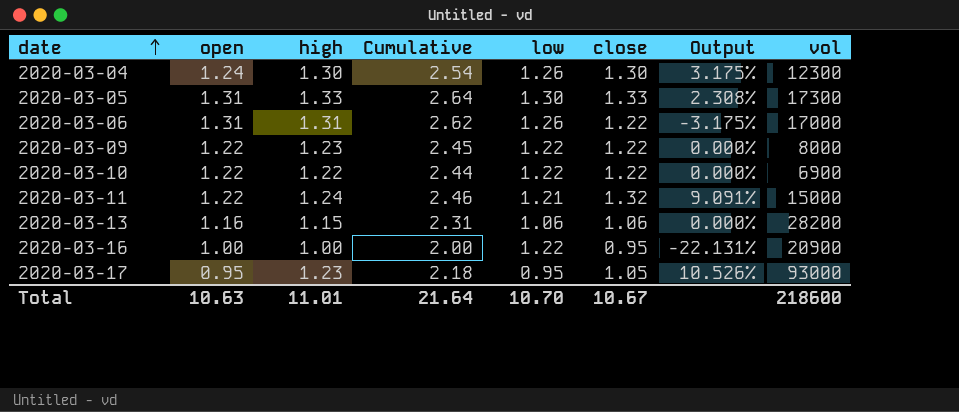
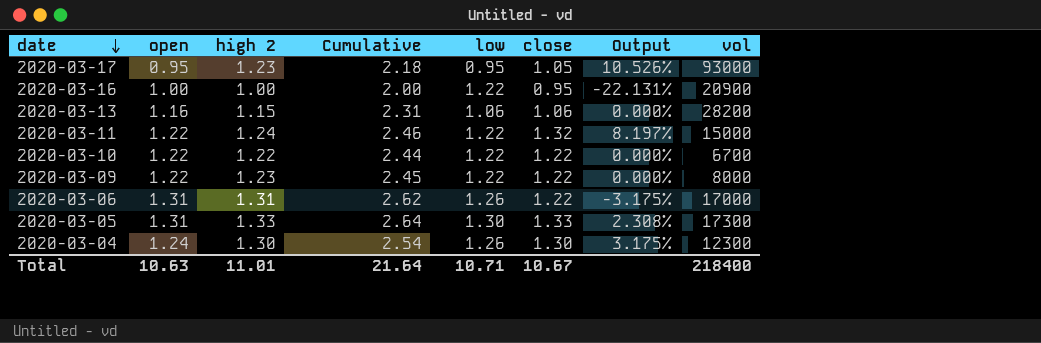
row order: date ascending -> date descending
column name: high -> high 2
2020-03-11 | low: 1.21 -> 1.22
2020-03-11 | Output: 9.091% -> 8.197%
2020-03-10 | vol: 6900 -> 6700
Total | low: 10.70 -> 10.71
Total | vol: 218600 -> 218400

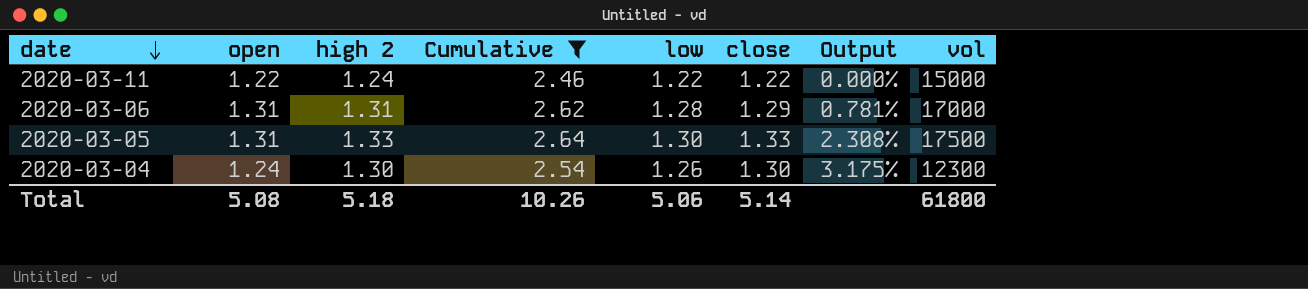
filter: none -> Cumulative >= 2.46
2020-03-11 | close: 1.32 -> 1.22
2020-03-11 | Output: 8.197% -> 0.000%
2020-03-06 | low: 1.26 -> 1.28
2020-03-06 | close: 1.22 -> 1.29
2020-03-06 | Output: -3.175% -> 0.781%
2020-03-05 | vol: 17300 -> 17500
Total | open: 10.63 -> 5.08
Total | high 2: 11.01 -> 5.18
Total | Cumulative: 21.64 -> 10.26
Total | low: 10.71 -> 5.06
Total | close: 10.67 -> 5.14
Total | vol: 218400 -> 61800

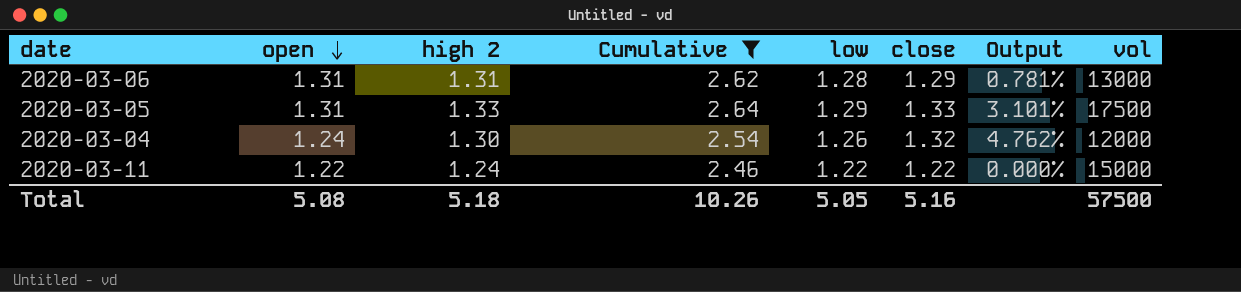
row order: date descending -> open descending
2020-03-06 | vol: 17000 -> 13000
2020-03-05 | low: 1.30 -> 1.29
2020-03-05 | Output: 2.308% -> 3.101%
2020-03-04 | close: 1.30 -> 1.32
2020-03-04 | Output: 3.175% -> 4.762%
2020-03-04 | vol: 12300 -> 12000
Total | low: 5.06 -> 5.05
Total | close: 5.14 -> 5.16
Total | vol: 61800 -> 57500

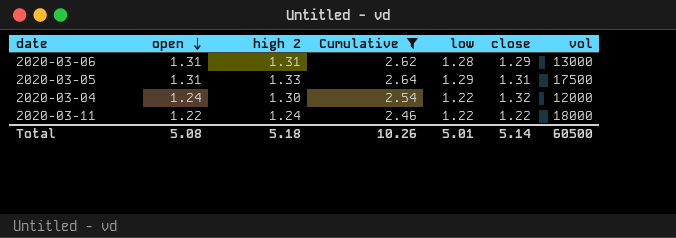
column Output | formula: ([close] - [low]) / [low] -> none
2020-03-05 | close: 1.33 -> 1.31
2020-03-04 | low: 1.26 -> 1.22
2020-03-11 | vol: 15000 -> 18000
Total | low: 5.05 -> 5.01
Total | close: 5.16 -> 5.14
Total | vol: 57500 -> 60500

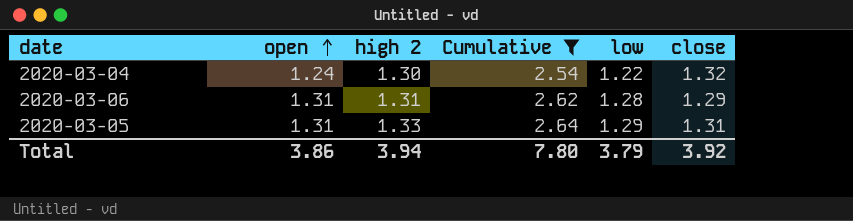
row order: open descending -> open ascending
column vol | position: 7 -> none
row 2020-03-11: 1.22 | 1.24 | 2.46 | 1.22 | 1.22 | 18000 -> none
Total | open: 5.08 -> 3.86
Total | high 2: 5.18 -> 3.94
Total | Cumulative: 10.26 -> 7.80
Total | low: 5.01 -> 3.79
Total | close: 5.14 -> 3.92

